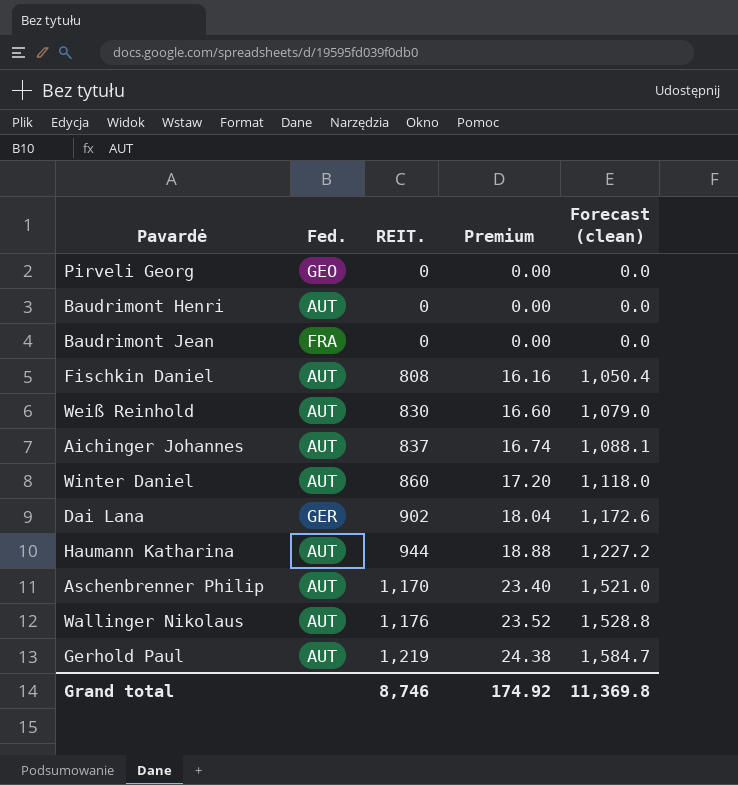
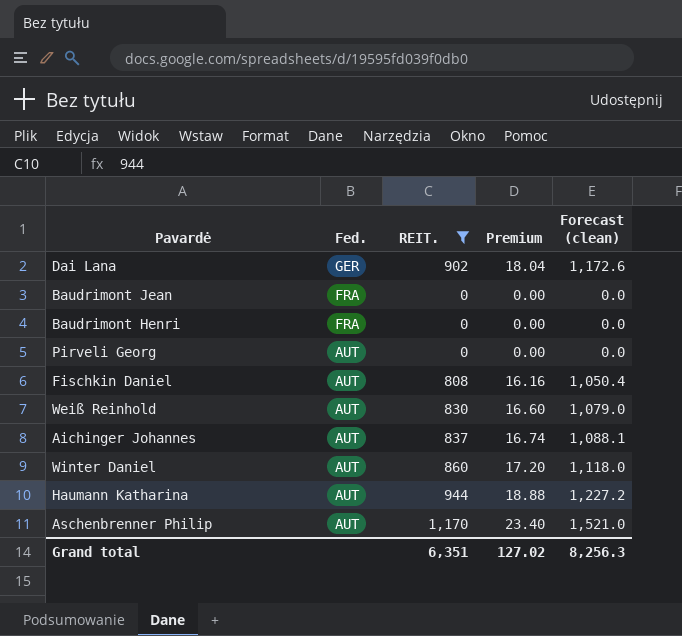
filter: none -> REIT. <= 1,170
row order: REIT. ascending -> Fed. descending
Baudrimont Henri | Fed.: AUT -> FRA
Pirveli Georg | Fed.: GEO -> AUT
Grand total | REIT.: 8,746 -> 6,351
Grand total | Premium: 174.92 -> 127.02
Grand total | Forecast (clean): 11,369.8 -> 8,256.3

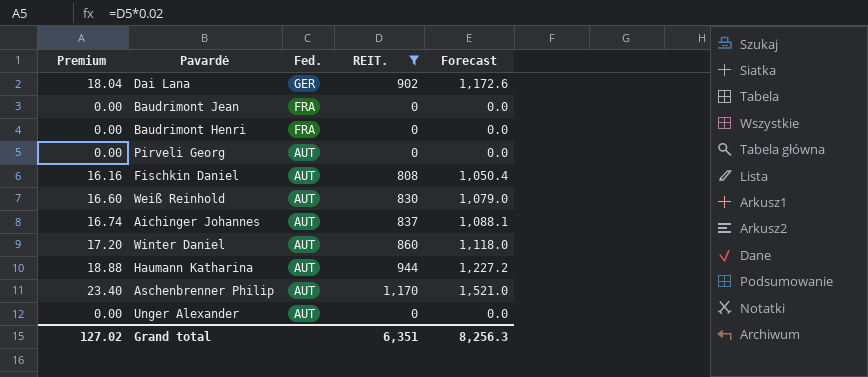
column Premium | position: 4 -> 1
column name: Forecast (clean) -> Forecast
row Unger Alexander: none -> 0.00 | AUT | 0 | 0.0

